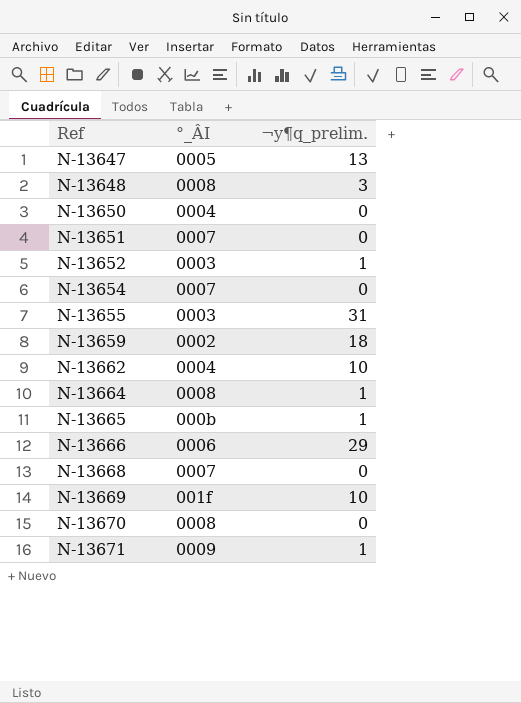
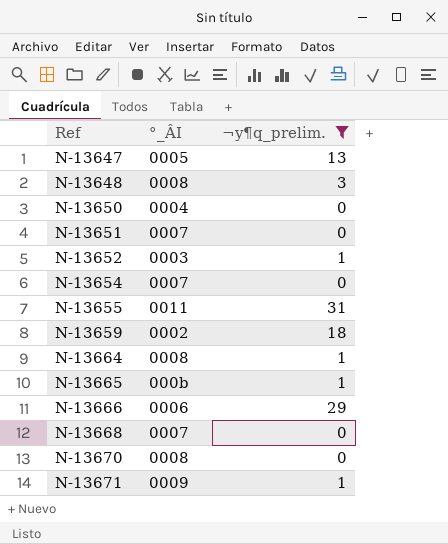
filter: none -> ¬y¶q_prelim. != 10
N-13655 | °_ÂI: 0003 -> 0011

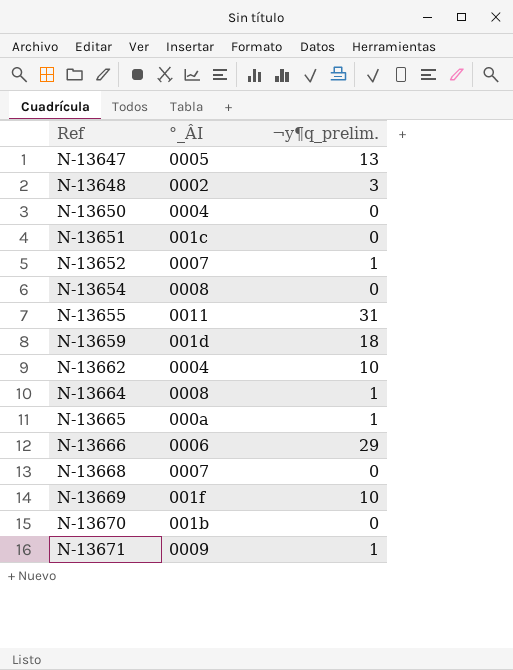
filter: ¬y¶q_prelim. != 10 -> none
N-13648 | °_ÂI: 0008 -> 0002
N-13651 | °_ÂI: 0007 -> 001c
N-13652 | °_ÂI: 0003 -> 0007
N-13654 | °_ÂI: 0007 -> 0008
N-13659 | °_ÂI: 0002 -> 001d
N-13665 | °_ÂI: 000b -> 000a
N-13670 | °_ÂI: 0008 -> 001b

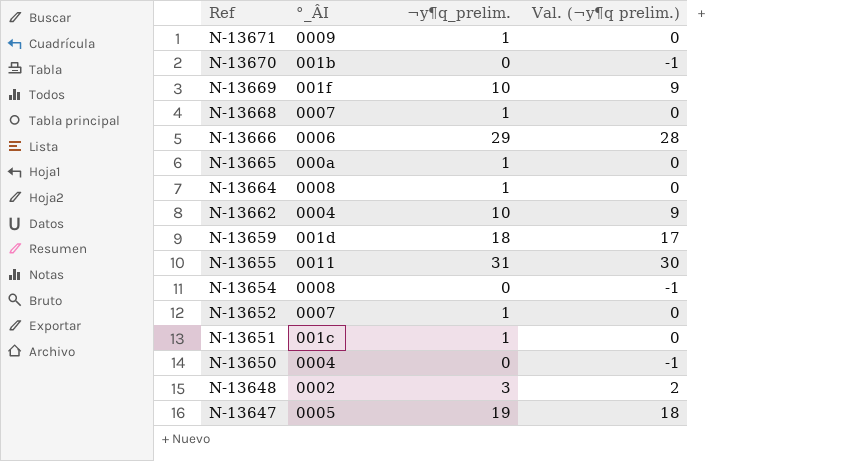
row order: Ref ascending -> Ref descending
column Val. (¬y¶q prelim.) | formula: none -> [¬y¶q_prelim.] - 1
N-13668 | ¬y¶q_prelim.: 0 -> 1
N-13651 | ¬y¶q_prelim.: 0 -> 1
N-13647 | ¬y¶q_prelim.: 13 -> 19

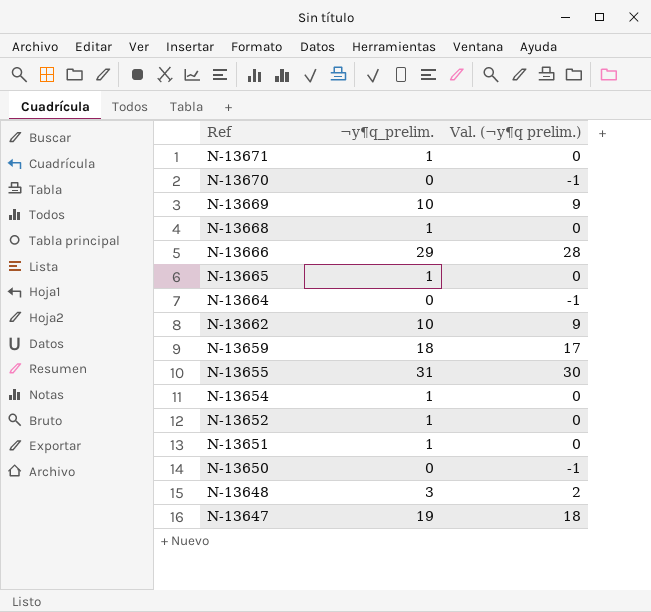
column °_ÂI | position: 2 -> none
N-13664 | ¬y¶q_prelim.: 1 -> 0
N-13664 | Val. (¬y¶q prelim.): 0 -> -1
N-13654 | ¬y¶q_prelim.: 0 -> 1
N-13654 | Val. (¬y¶q prelim.): -1 -> 0

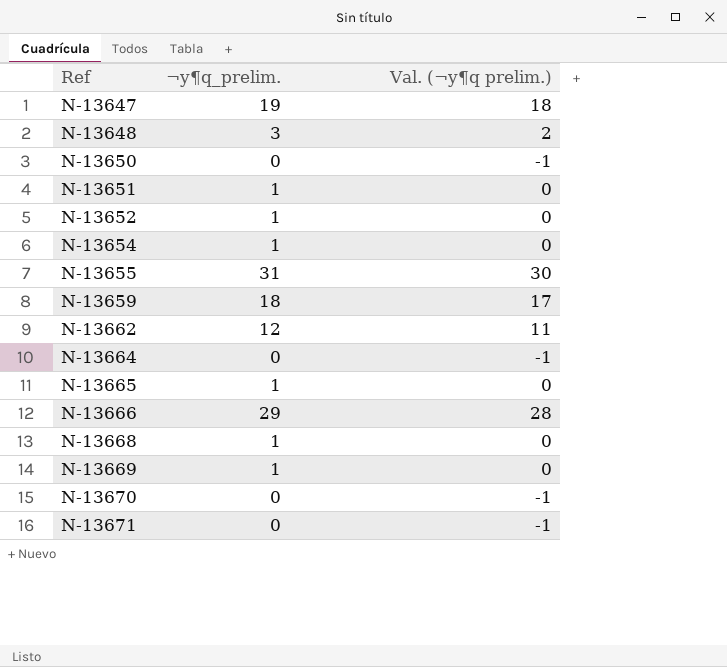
row order: Ref descending -> Ref ascending
N-13662 | ¬y¶q_prelim.: 10 -> 12
N-13662 | Val. (¬y¶q prelim.): 9 -> 11
N-13669 | ¬y¶q_prelim.: 10 -> 1
N-13669 | Val. (¬y¶q prelim.): 9 -> 0
N-13671 | ¬y¶q_prelim.: 1 -> 0
N-13671 | Val. (¬y¶q prelim.): 0 -> -1

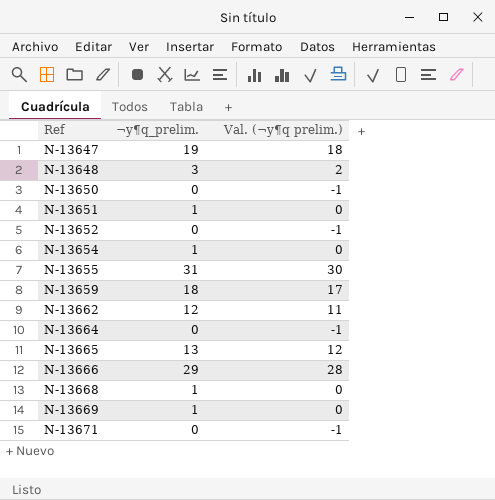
row N-13670: 0 | -1 -> none
N-13652 | ¬y¶q_prelim.: 1 -> 0
N-13652 | Val. (¬y¶q prelim.): 0 -> -1
N-13665 | ¬y¶q_prelim.: 1 -> 13
N-13665 | Val. (¬y¶q prelim.): 0 -> 12

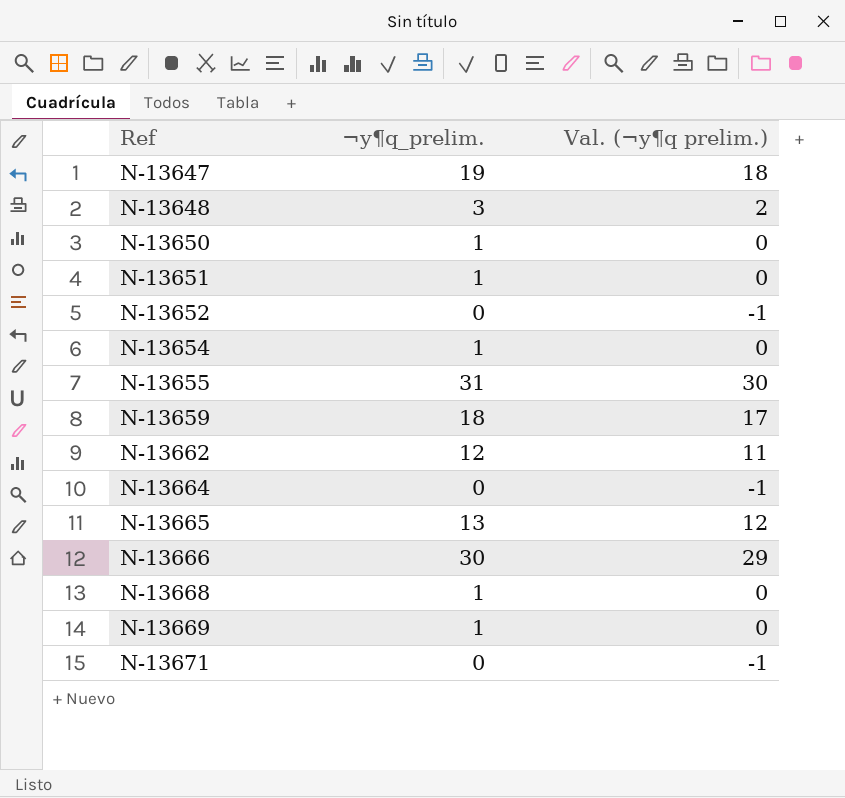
N-13650 | ¬y¶q_prelim.: 0 -> 1
N-13650 | Val. (¬y¶q prelim.): -1 -> 0
N-13666 | ¬y¶q_prelim.: 29 -> 30
N-13666 | Val. (¬y¶q prelim.): 28 -> 29

